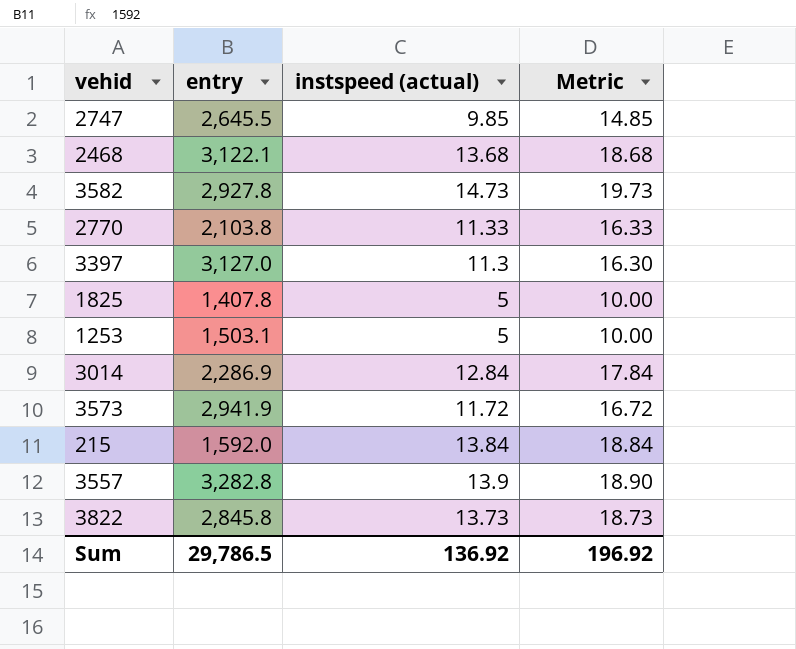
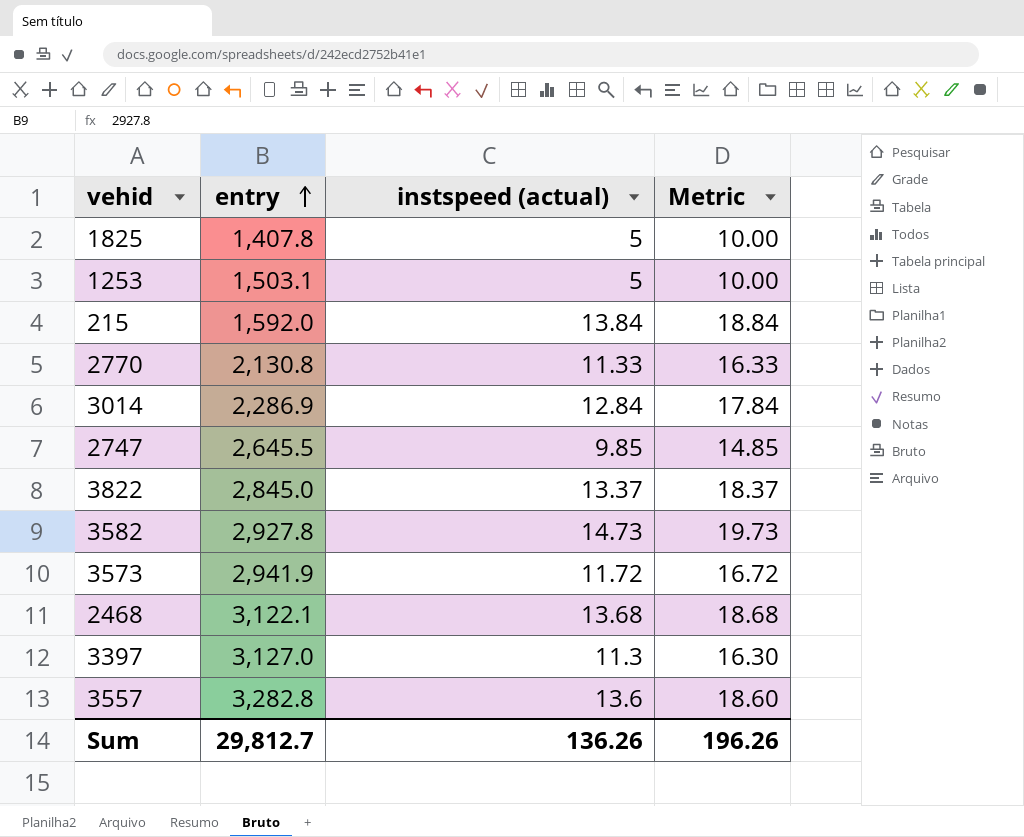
row order: none -> entry ascending
2770 | entry: 2,103.8 -> 2,130.8
3822 | entry: 2,845.8 -> 2,845.0
3822 | instspeed (actual): 13.73 -> 13.37
3822 | Metric: 18.73 -> 18.37
3557 | instspeed (actual): 13.9 -> 13.6
3557 | Metric: 18.90 -> 18.60
Sum | entry: 29,786.5 -> 29,812.7
Sum | instspeed (actual): 136.92 -> 136.26
Sum | Metric: 196.92 -> 196.26

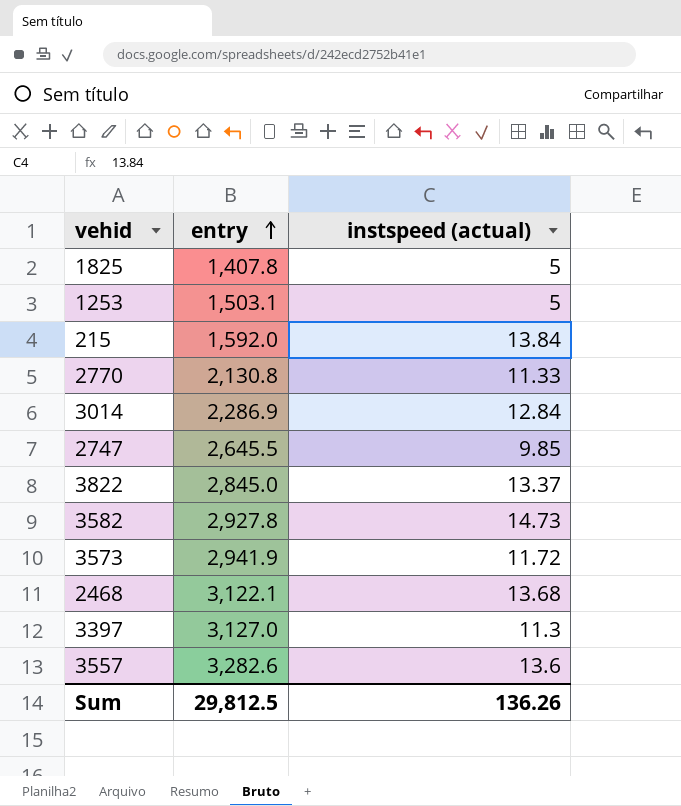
column Metric | formula: [instspeed (actual)] + 5 -> none
3557 | entry: 3,282.8 -> 3,282.6
Sum | entry: 29,812.7 -> 29,812.5

